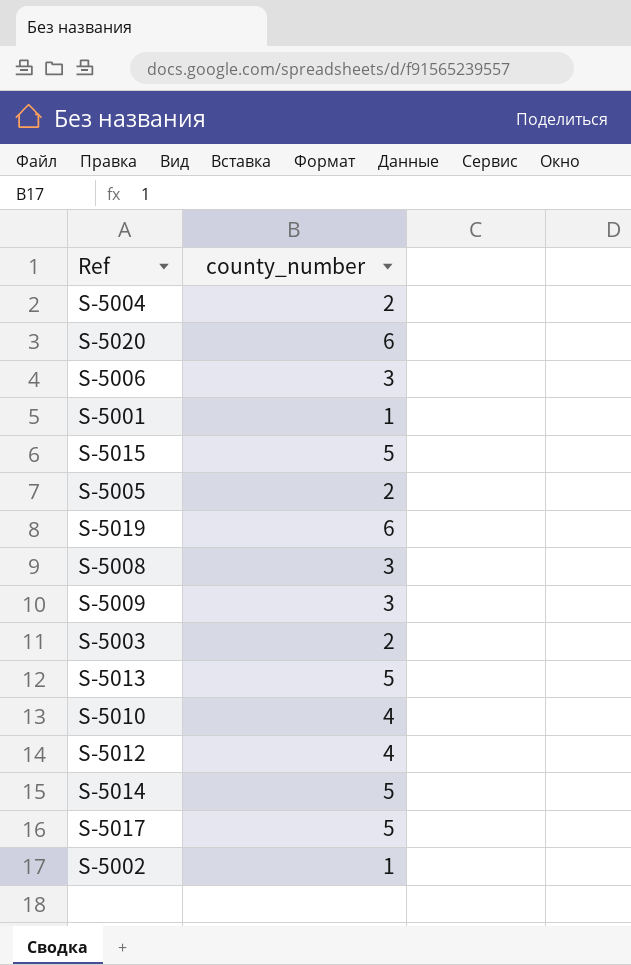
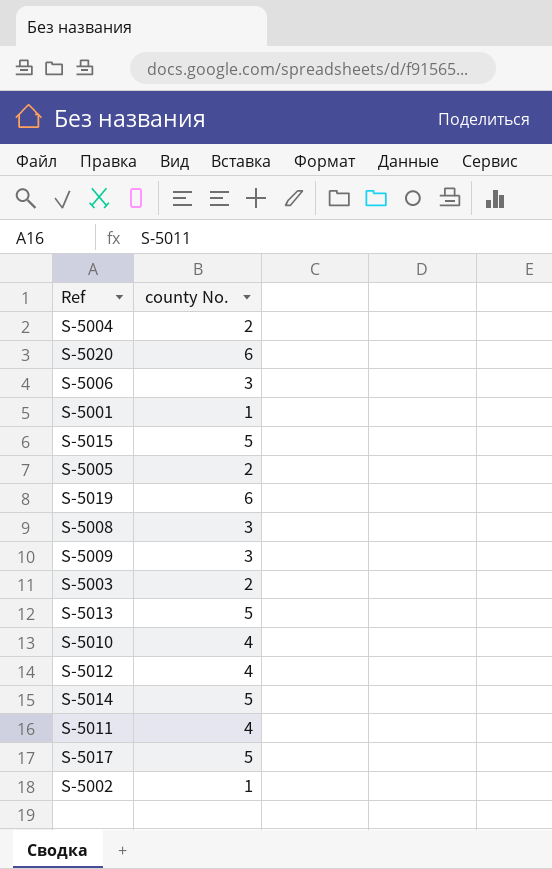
column name: county_number -> county No.
row S-5011: none -> 4

